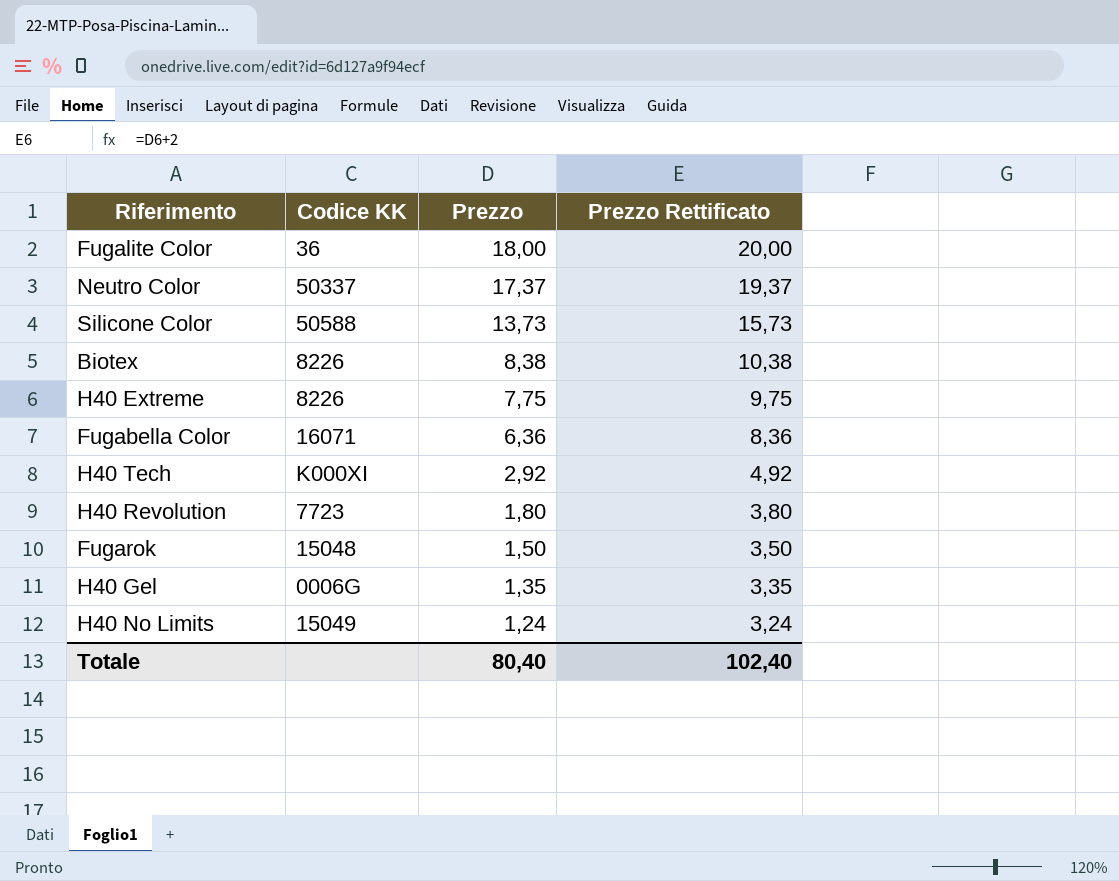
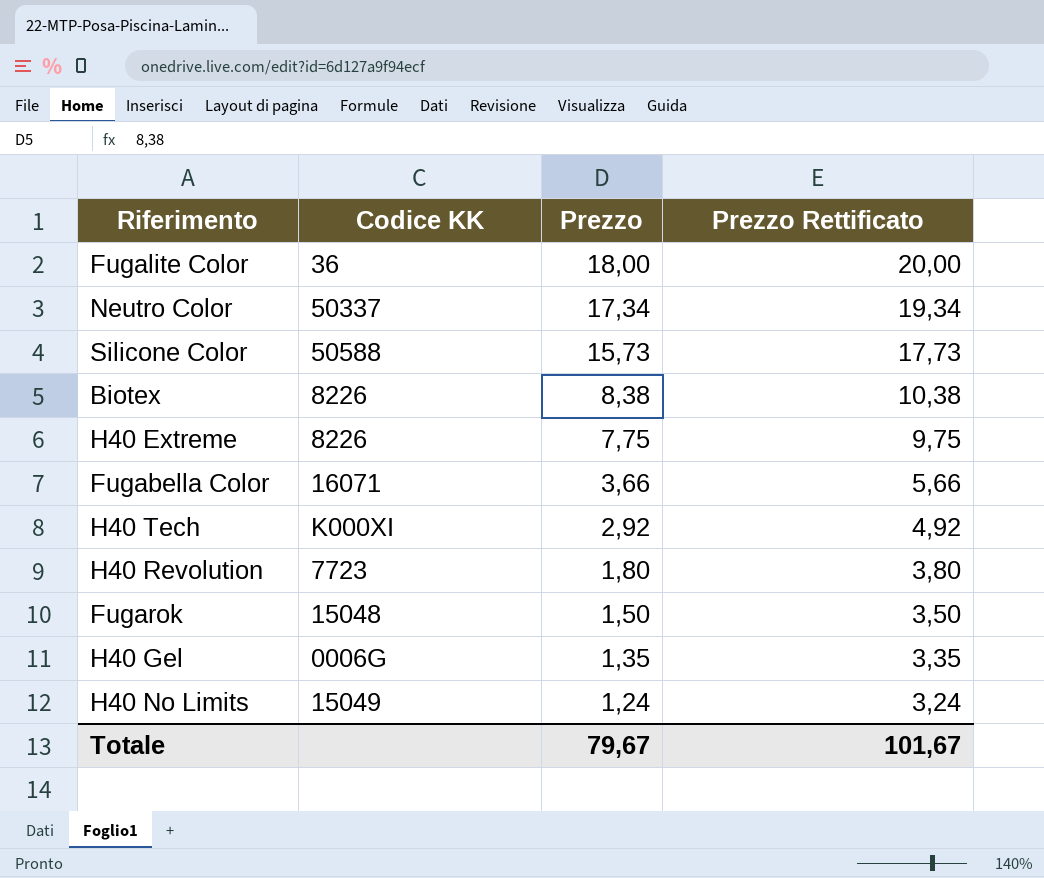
Neutro Color | Prezzo: 17,37 -> 17,34
Neutro Color | Prezzo Rettificato: 19,37 -> 19,34
Silicone Color | Prezzo: 13,73 -> 15,73
Silicone Color | Prezzo Rettificato: 15,73 -> 17,73
Fugabella Color | Prezzo: 6,36 -> 3,66
Fugabella Color | Prezzo Rettificato: 8,36 -> 5,66
Totale | Prezzo: 80,40 -> 79,67
Totale | Prezzo Rettificato: 102,40 -> 101,67

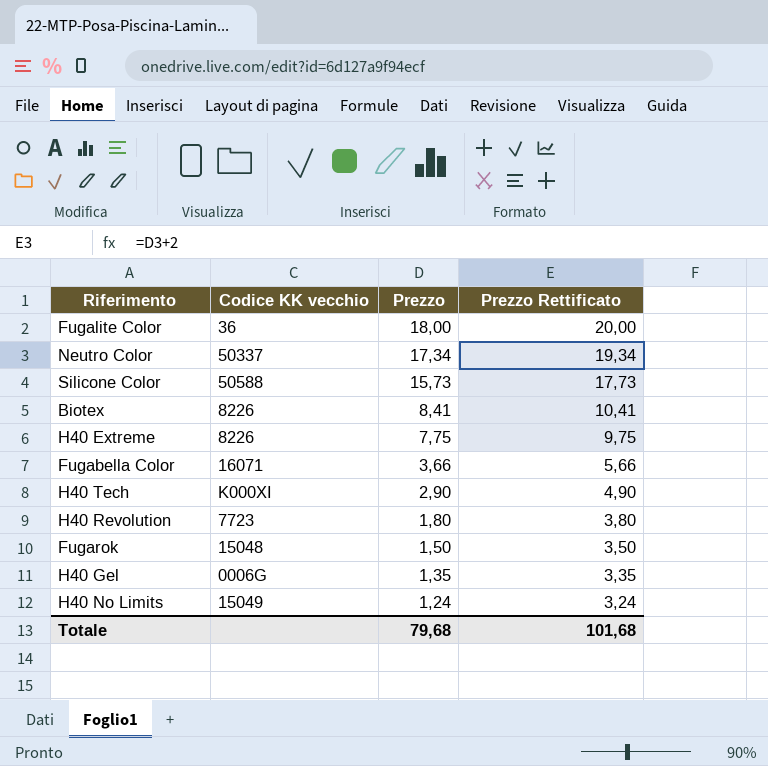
column name: Codice KK -> Codice KK vecchio
Biotex | Prezzo: 8,38 -> 8,41
Biotex | Prezzo Rettificato: 10,38 -> 10,41
H40 Tech | Prezzo: 2,92 -> 2,90
H40 Tech | Prezzo Rettificato: 4,92 -> 4,90
Totale | Prezzo: 79,67 -> 79,68
Totale | Prezzo Rettificato: 101,67 -> 101,68

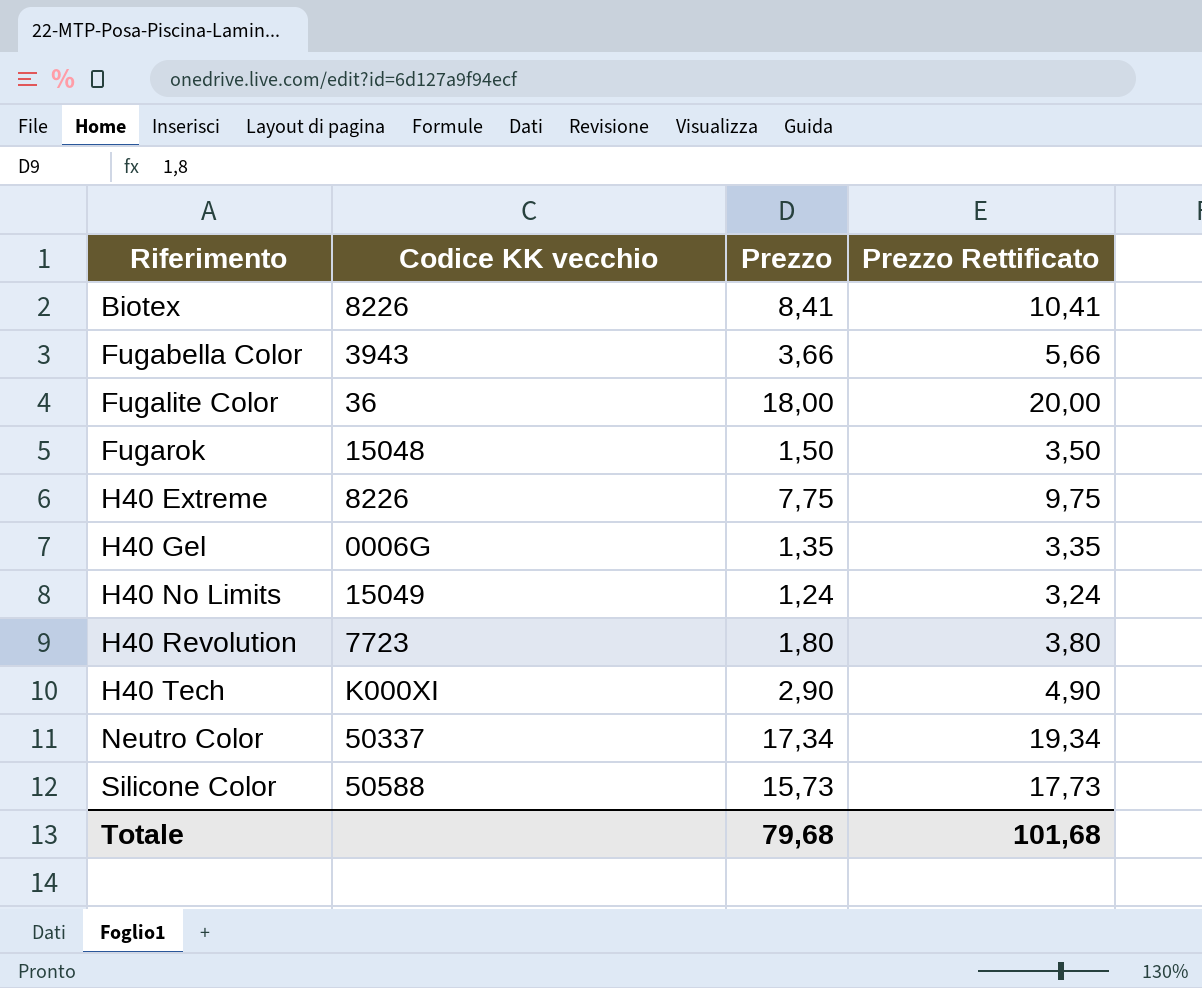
row order: Prezzo descending -> Riferimento ascending
Fugabella Color | Codice KK vecchio: 16071 -> 3943

